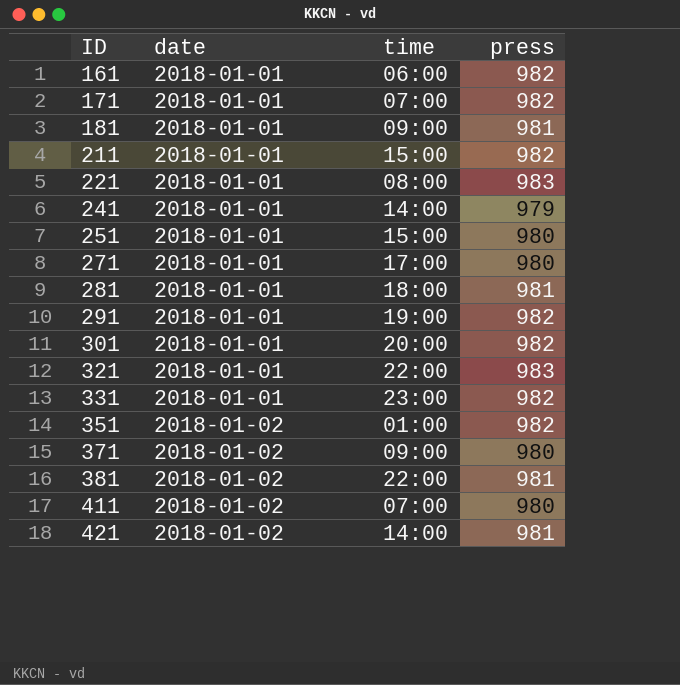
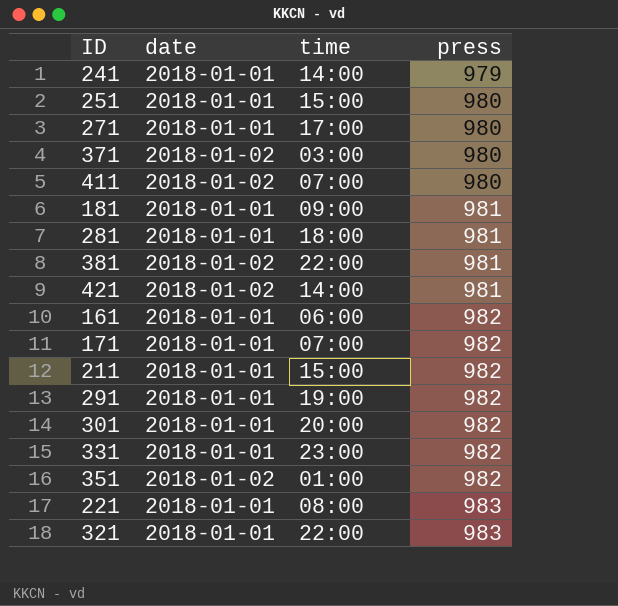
row order: ID ascending -> press ascending
371 | time: 09:00 -> 03:00

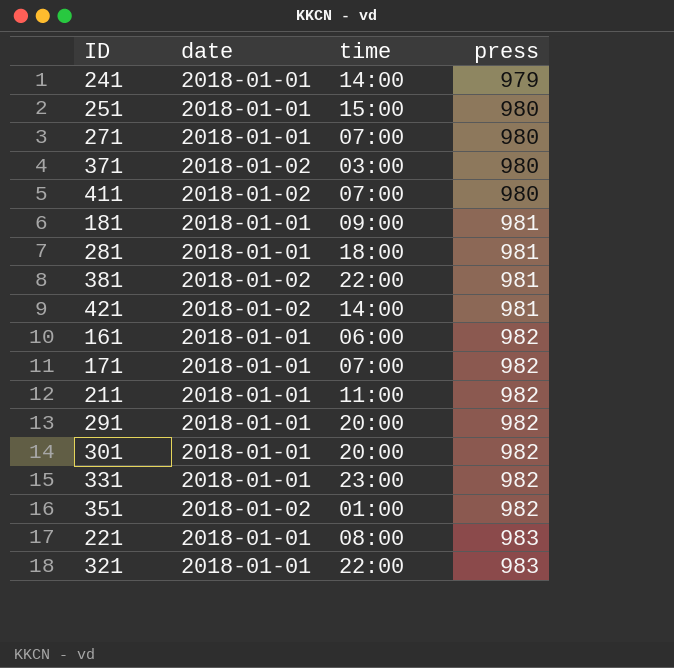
271 | time: 17:00 -> 07:00
211 | time: 15:00 -> 11:00
291 | time: 19:00 -> 20:00

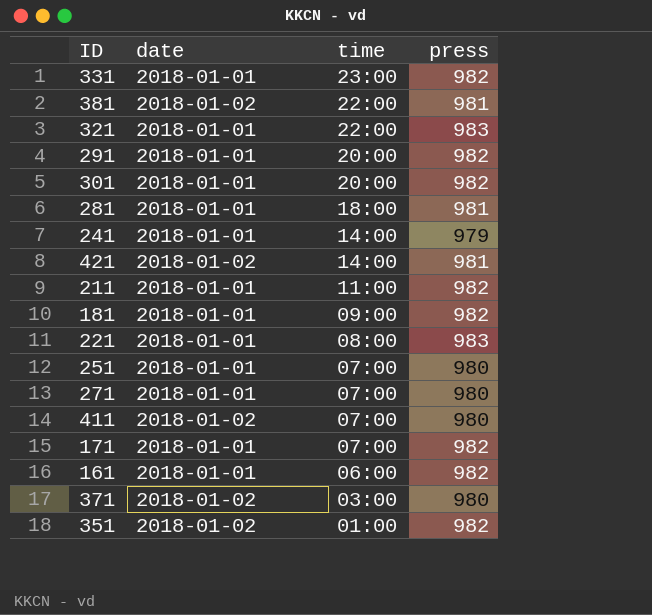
row order: press ascending -> time descending
181 | press: 981 -> 982
251 | time: 15:00 -> 07:00

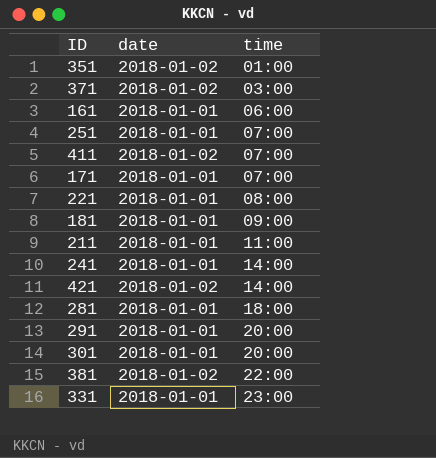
row order: time descending -> time ascending
column press | position: 4 -> none
row 321: 2018-01-01 | 22:00 | 983 -> none
row 271: 2018-01-01 | 07:00 | 980 -> none

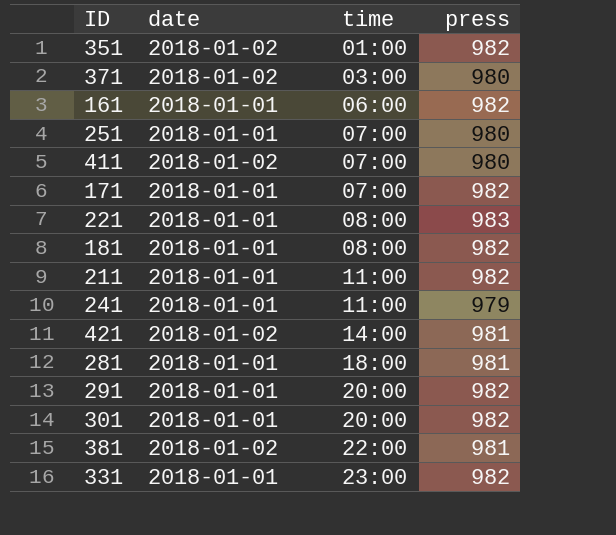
column press | position: none -> 4
181 | time: 09:00 -> 08:00
241 | time: 14:00 -> 11:00

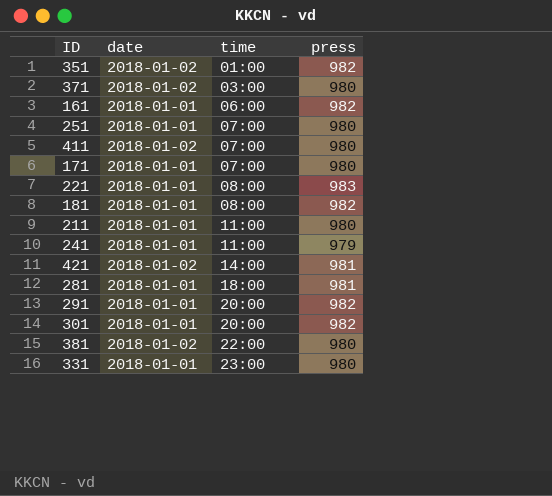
171 | press: 982 -> 980
211 | press: 982 -> 980
381 | press: 981 -> 980
331 | press: 982 -> 980

